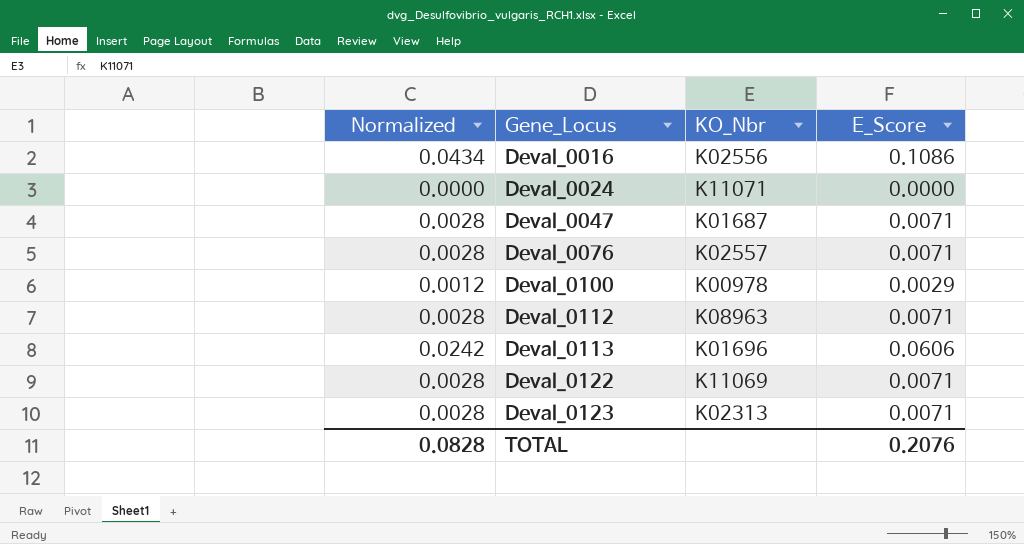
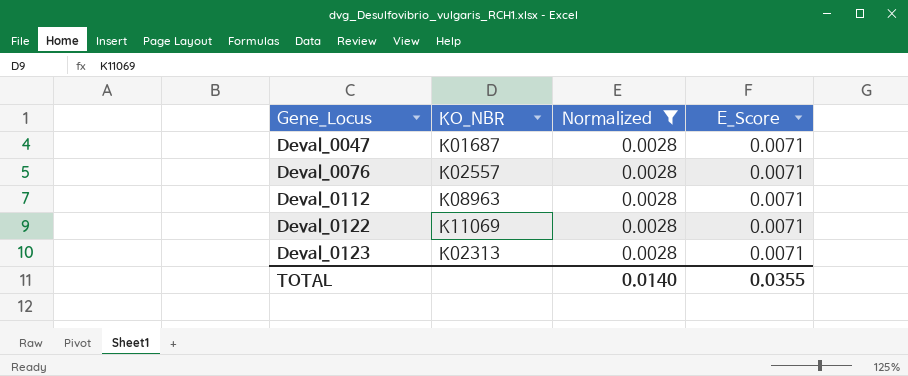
filter: none -> Normalized = 0.0028
column name: KO_Nbr -> KO_NBR
column Normalized | position: 1 -> 3
TOTAL | Normalized: 0.0828 -> 0.0140
TOTAL | E_Score: 0.2076 -> 0.0355

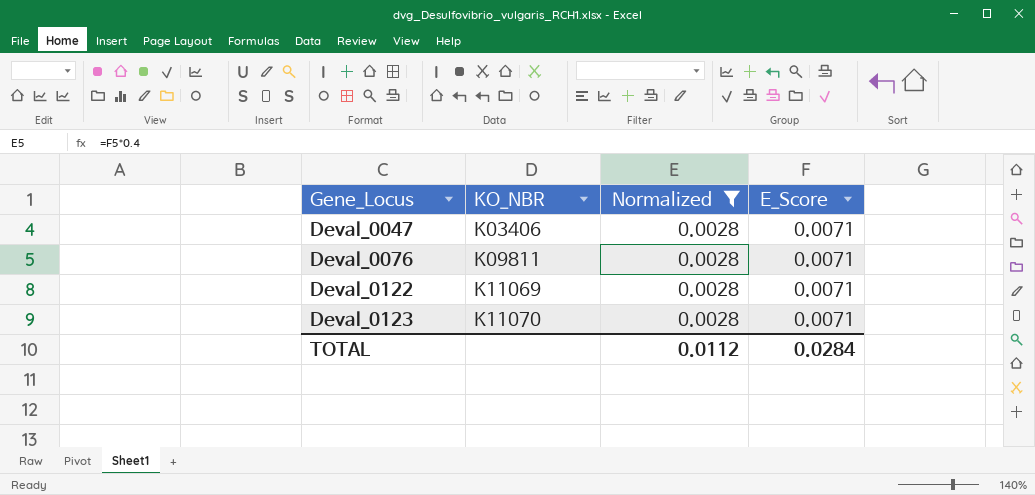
row Deval_0112: K08963 | 0.0028 | 0.0071 -> none
Deval_0047 | KO_NBR: K01687 -> K03406
Deval_0076 | KO_NBR: K02557 -> K09811
Deval_0123 | KO_NBR: K02313 -> K11070
TOTAL | Normalized: 0.0140 -> 0.0112
TOTAL | E_Score: 0.0355 -> 0.0284

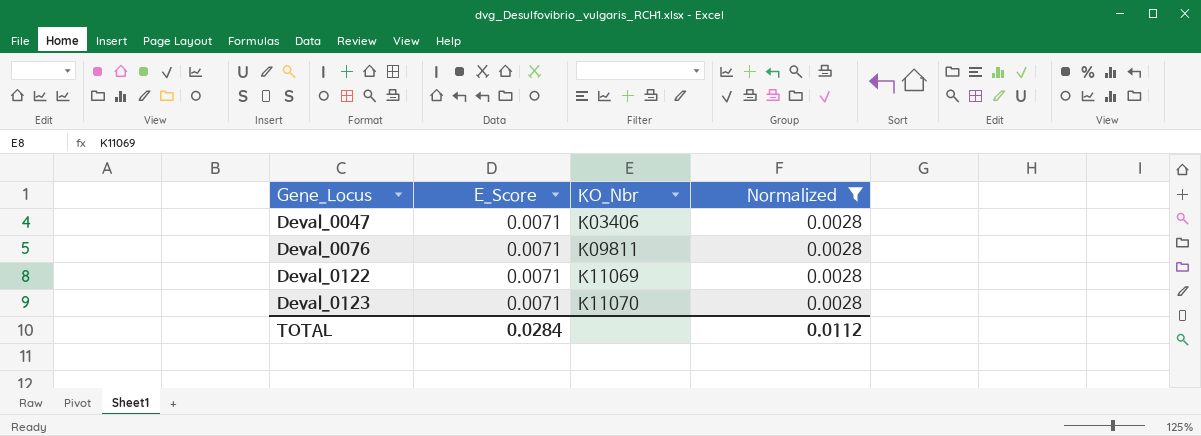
column E_Score | position: 4 -> 2
column name: KO_NBR -> KO_Nbr

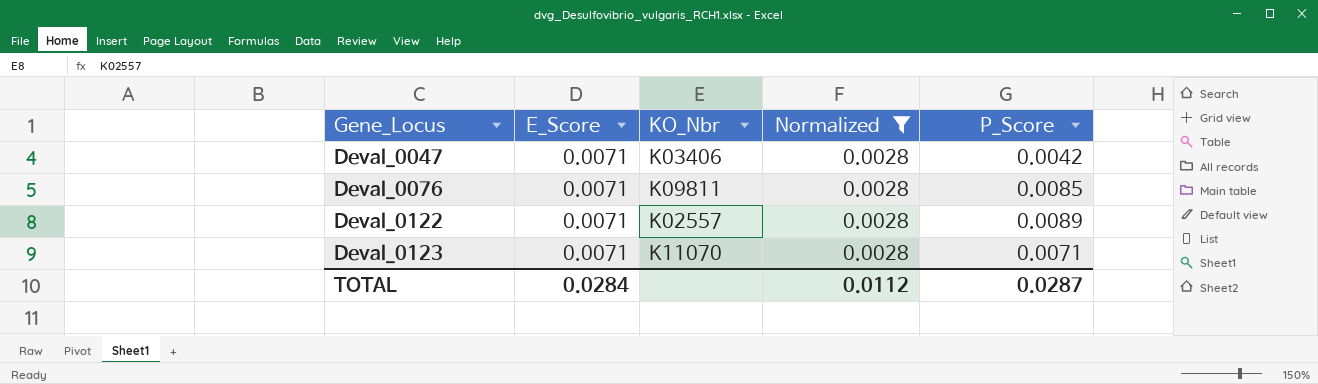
column P_Score | position: none -> 5
Deval_0122 | KO_Nbr: K11069 -> K02557

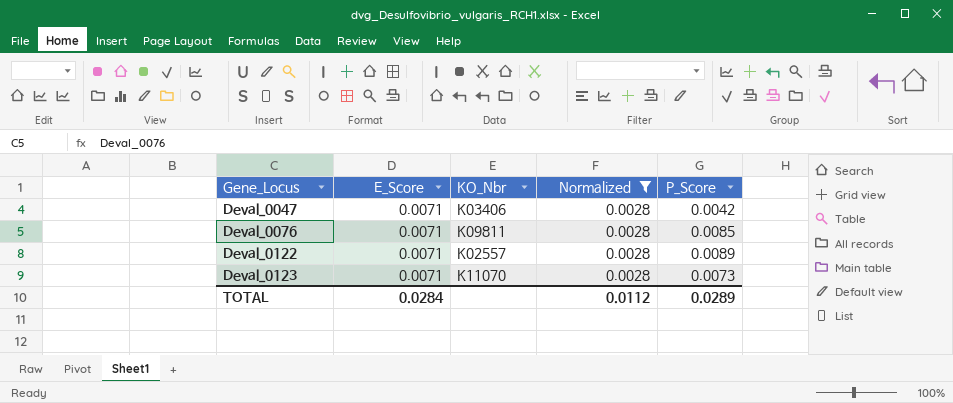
Deval_0123 | P_Score: 0.0071 -> 0.0073
TOTAL | P_Score: 0.0287 -> 0.0289

